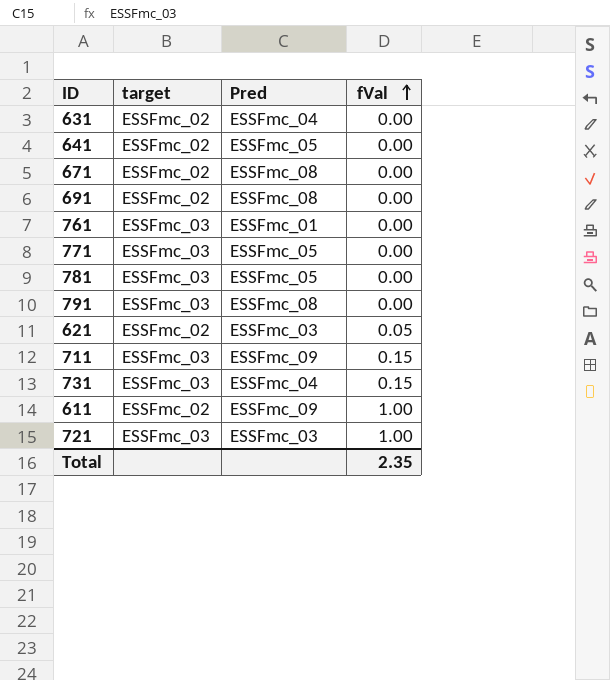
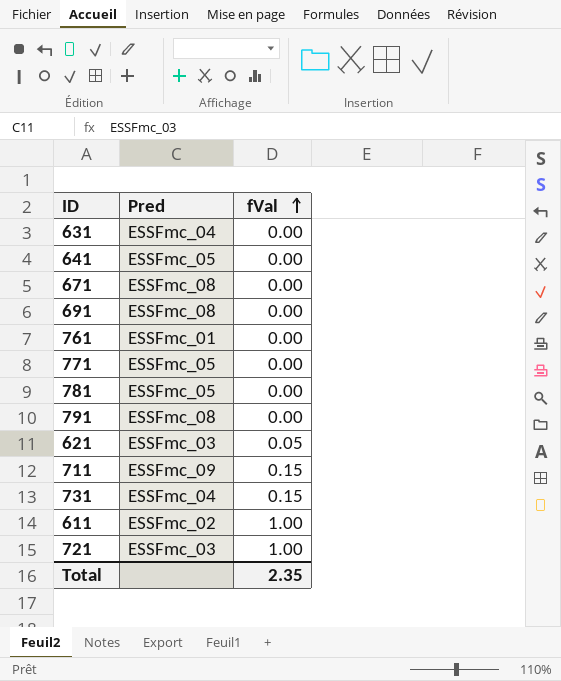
column target | position: 2 -> none
611 | Pred: ESSFmc_09 -> ESSFmc_02

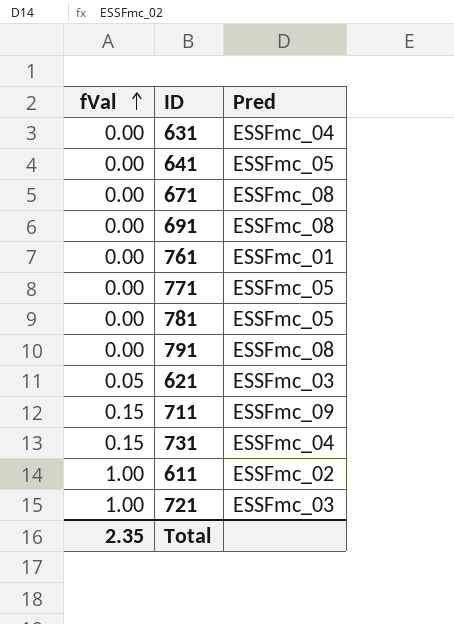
column fVal | position: 3 -> 1

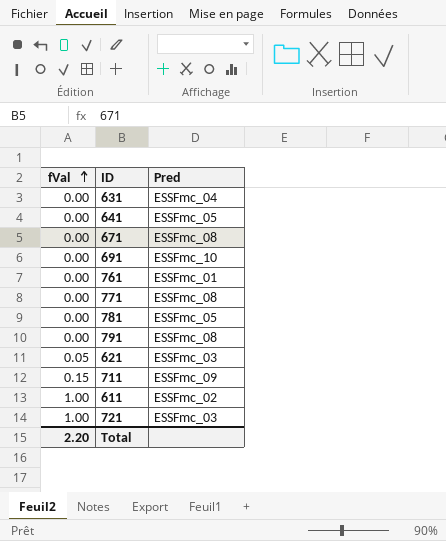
row 731: 0.15 | ESSFmc_04 -> none
691 | Pred: ESSFmc_08 -> ESSFmc_10
771 | Pred: ESSFmc_05 -> ESSFmc_08
Total | fVal: 2.35 -> 2.20

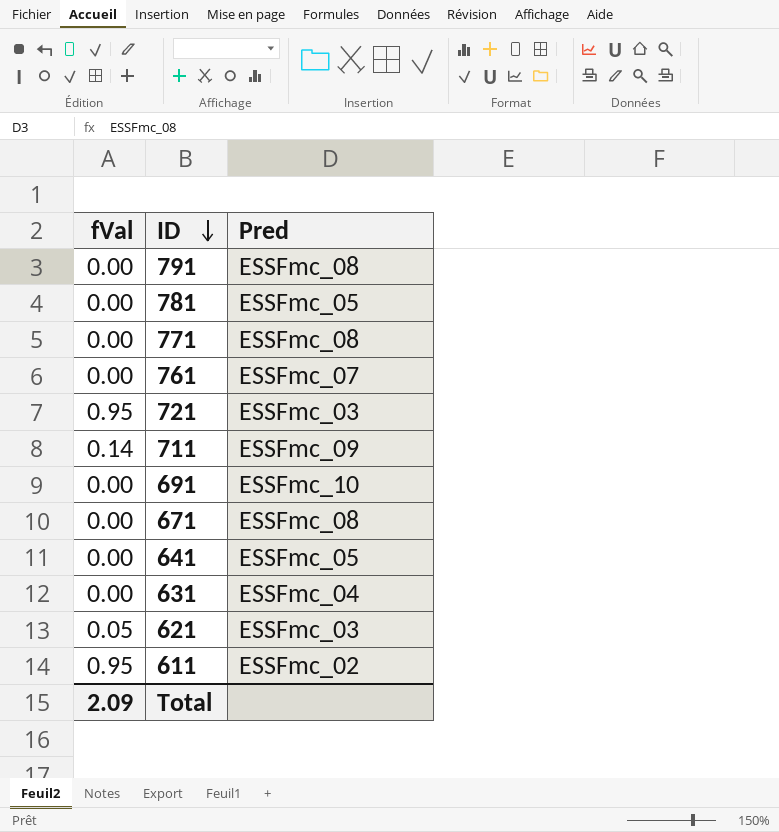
row order: fVal ascending -> ID descending
761 | Pred: ESSFmc_01 -> ESSFmc_07
721 | fVal: 1.00 -> 0.95
711 | fVal: 0.15 -> 0.14
611 | fVal: 1.00 -> 0.95
Total | fVal: 2.20 -> 2.09

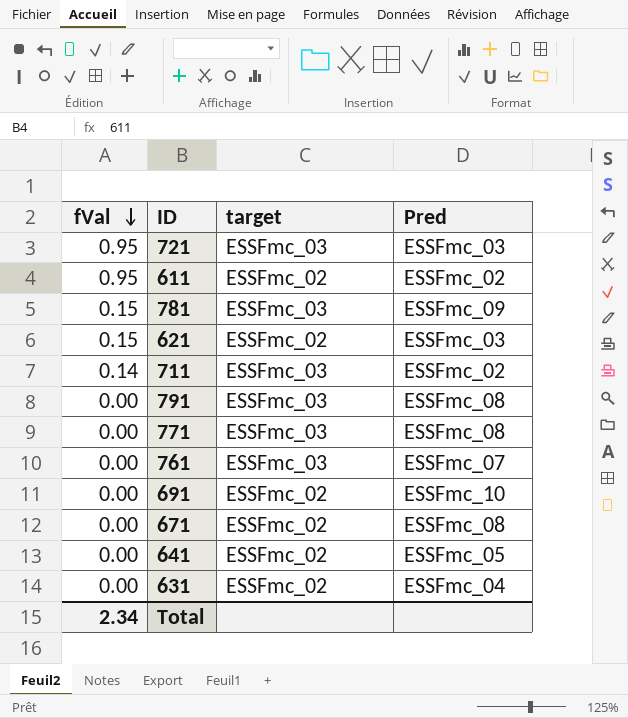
row order: ID descending -> fVal descending
column target | position: none -> 3
781 | fVal: 0.00 -> 0.15
781 | Pred: ESSFmc_05 -> ESSFmc_09
621 | fVal: 0.05 -> 0.15
711 | Pred: ESSFmc_09 -> ESSFmc_02
Total | fVal: 2.09 -> 2.34

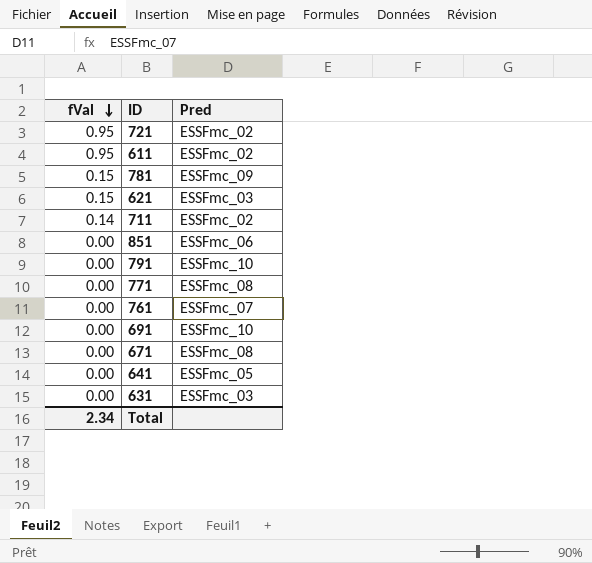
column target | position: 3 -> none
721 | Pred: ESSFmc_03 -> ESSFmc_02
row 851: none -> 0.00 | ESSFmc_06
791 | Pred: ESSFmc_08 -> ESSFmc_10
631 | Pred: ESSFmc_04 -> ESSFmc_03

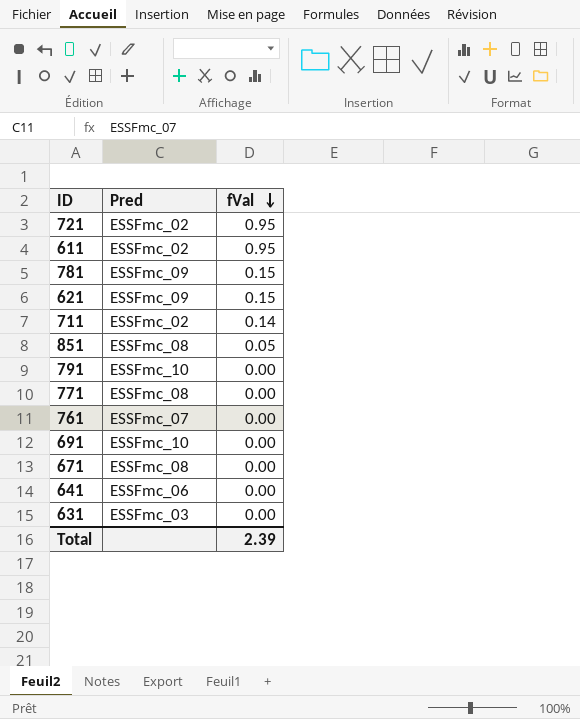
column fVal | position: 1 -> 3
621 | Pred: ESSFmc_03 -> ESSFmc_09
851 | Pred: ESSFmc_06 -> ESSFmc_08
851 | fVal: 0.00 -> 0.05
641 | Pred: ESSFmc_05 -> ESSFmc_06
Total | fVal: 2.34 -> 2.39

